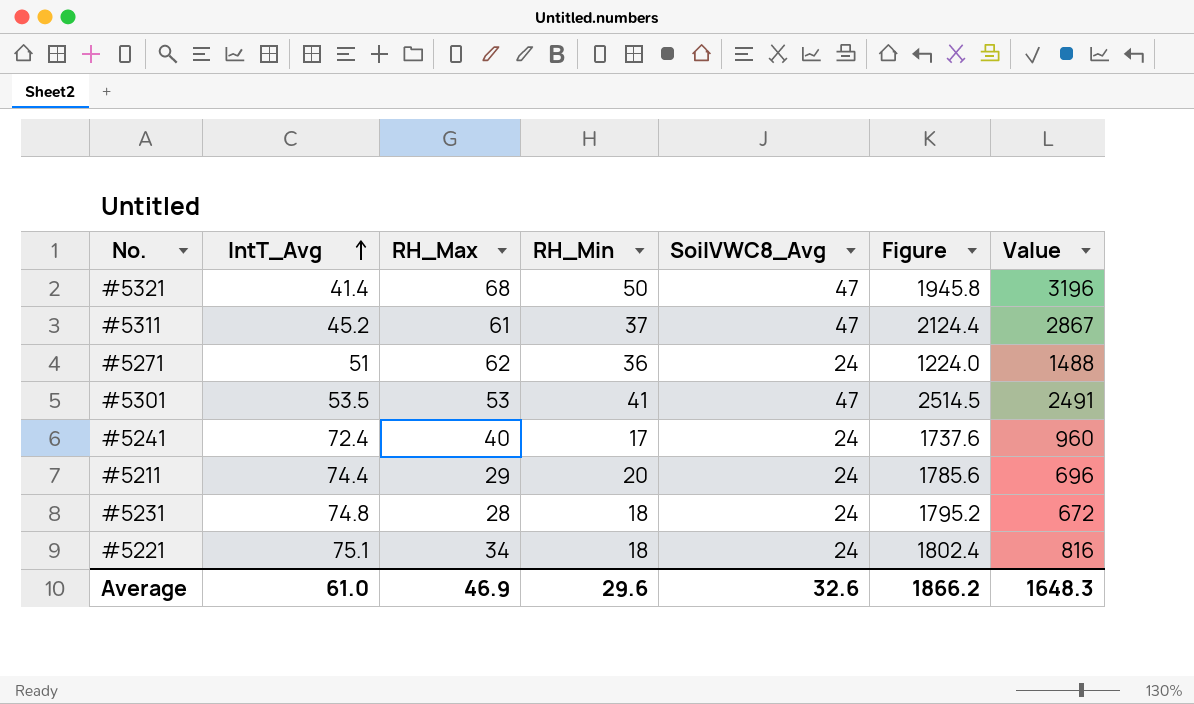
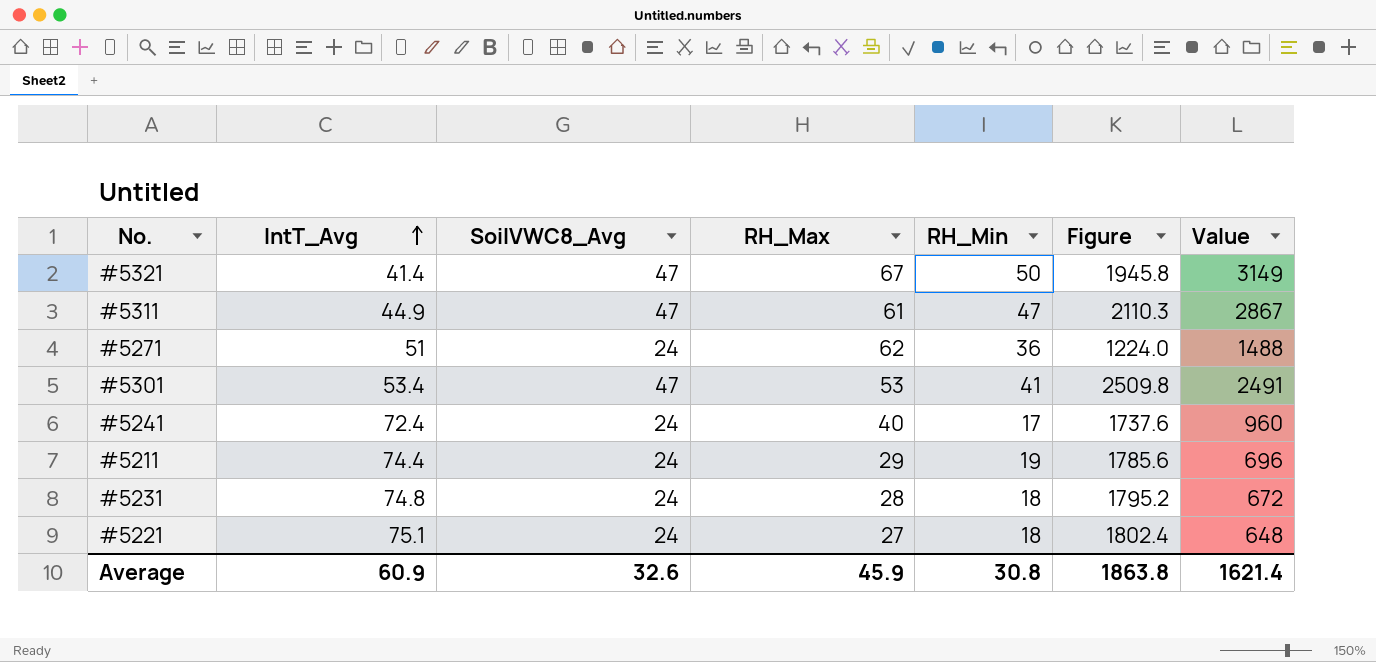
column SoilVWC8_Avg | position: 5 -> 3
#5321 | RH_Max: 68 -> 67
#5321 | Value: 3196 -> 3149
#5311 | IntT_Avg: 45.2 -> 44.9
#5311 | RH_Min: 37 -> 47
#5311 | Figure: 2124.4 -> 2110.3
#5301 | IntT_Avg: 53.5 -> 53.4
#5301 | Figure: 2514.5 -> 2509.8
#5211 | RH_Min: 20 -> 19
#5221 | RH_Max: 34 -> 27
#5221 | Value: 816 -> 648
Average | IntT_Avg: 61.0 -> 60.9
Average | RH_Max: 46.9 -> 45.9
Average | RH_Min: 29.6 -> 30.8
Average | Figure: 1866.2 -> 1863.8
Average | Value: 1648.3 -> 1621.4

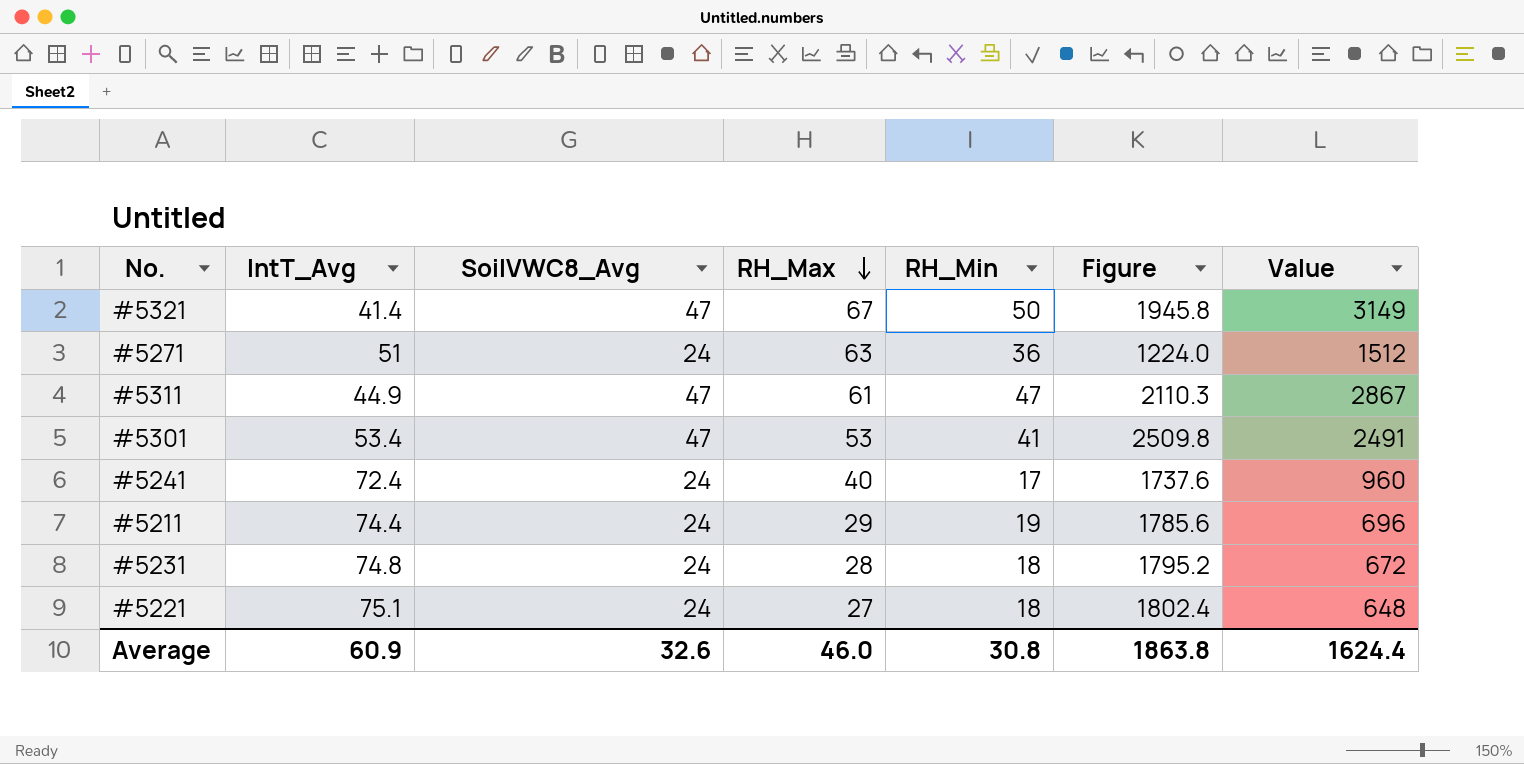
row order: IntT_Avg ascending -> RH_Max descending
#5271 | RH_Max: 62 -> 63
#5271 | Value: 1488 -> 1512
Average | RH_Max: 45.9 -> 46.0
Average | Value: 1621.4 -> 1624.4

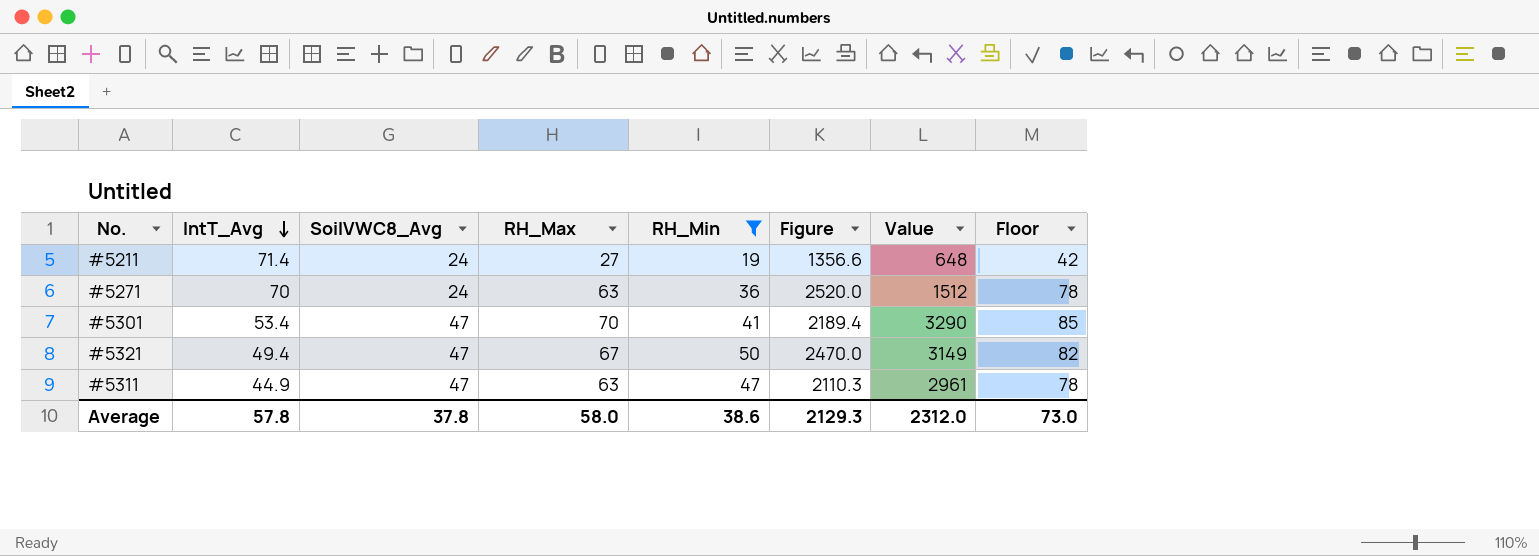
filter: none -> RH_Min >= 19
row order: RH_Max descending -> IntT_Avg descending
column Figure | formula: [IntT_Avg] * [SoilVWC8_Avg] -> [IntT_Avg] * [RH_Min]
column Floor | formula: none -> [RH_Max] + 15
#5211 | IntT_Avg: 74.4 -> 71.4
#5211 | RH_Max: 29 -> 27
#5211 | Value: 696 -> 648
#5271 | IntT_Avg: 51 -> 70
#5301 | RH_Max: 53 -> 70
#5301 | Value: 2491 -> 3290
#5321 | IntT_Avg: 41.4 -> 49.4
#5311 | RH_Max: 61 -> 63
#5311 | Value: 2867 -> 2961
Average | IntT_Avg: 60.9 -> 57.8
Average | SoilVWC8_Avg: 32.6 -> 37.8
Average | RH_Max: 46.0 -> 58.0
Average | RH_Min: 30.8 -> 38.6
Average | Figure: 1863.8 -> 2129.3
Average | Value: 1624.4 -> 2312.0

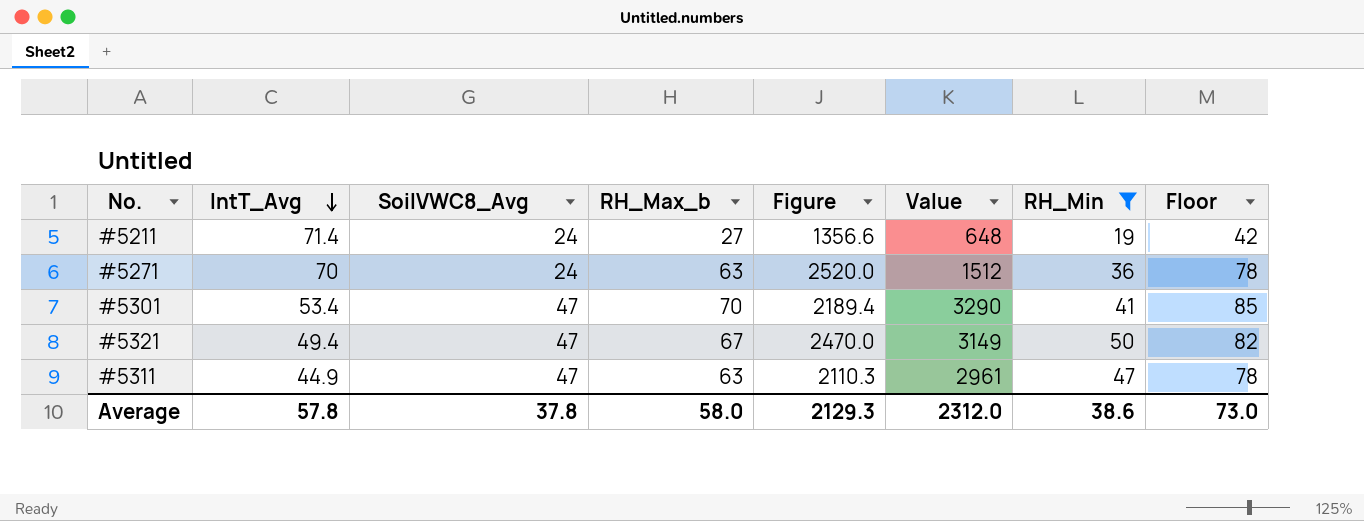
column name: RH_Max -> RH_Max_b
column RH_Min | position: 5 -> 7

